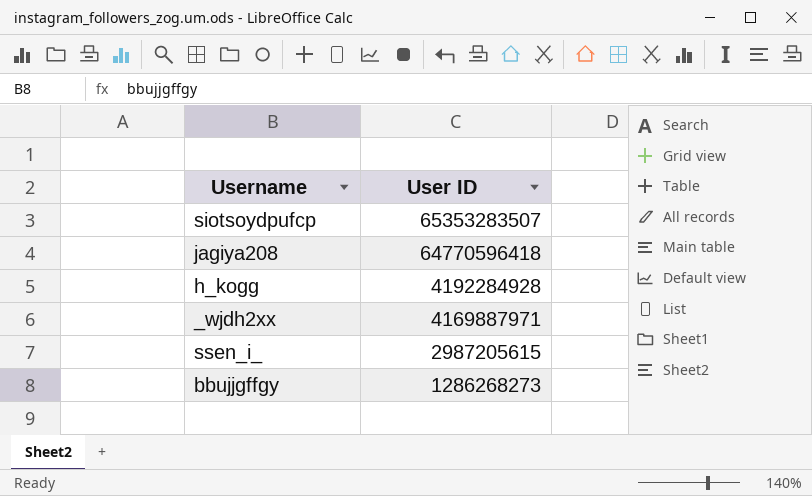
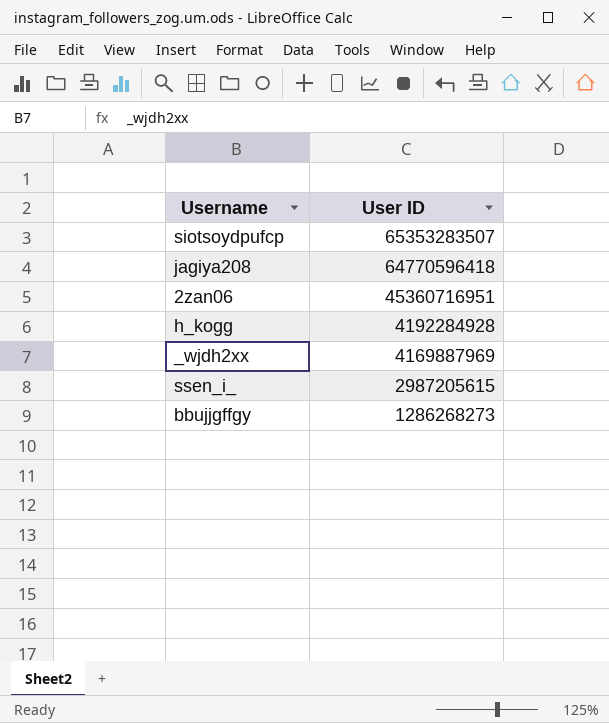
row 2zan06: none -> 45360716951
_wjdh2xx | User ID: 4169887971 -> 4169887969

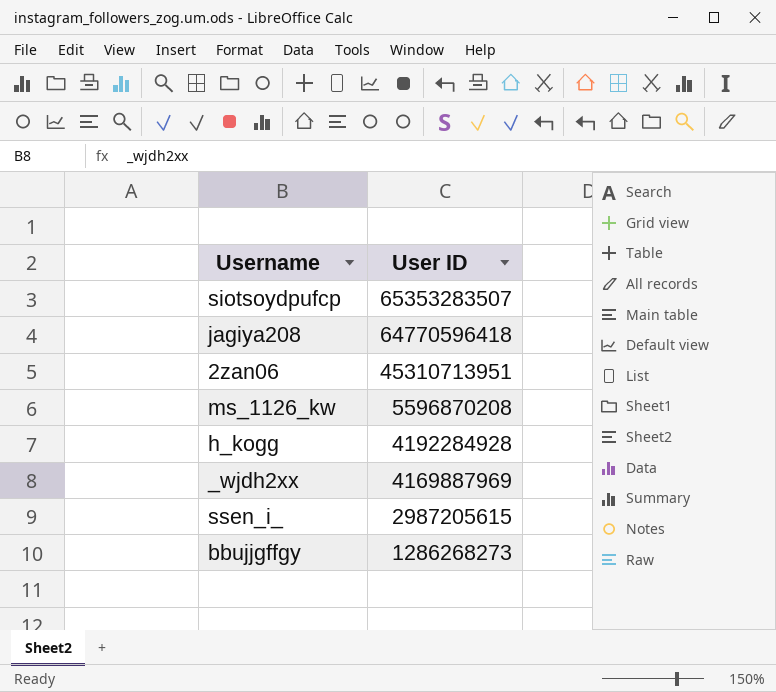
2zan06 | User ID: 45360716951 -> 45310713951
row ms_1126_kw: none -> 5596870208

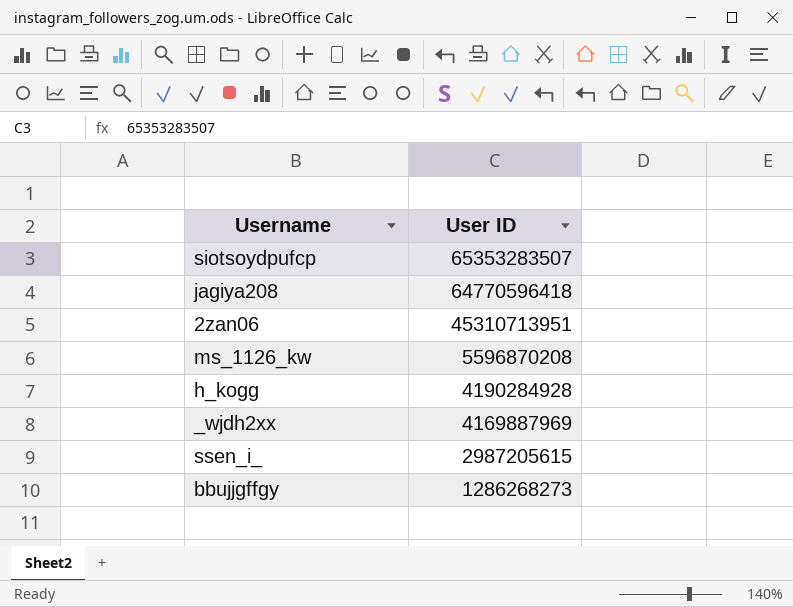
h_kogg | User ID: 4192284928 -> 4190284928

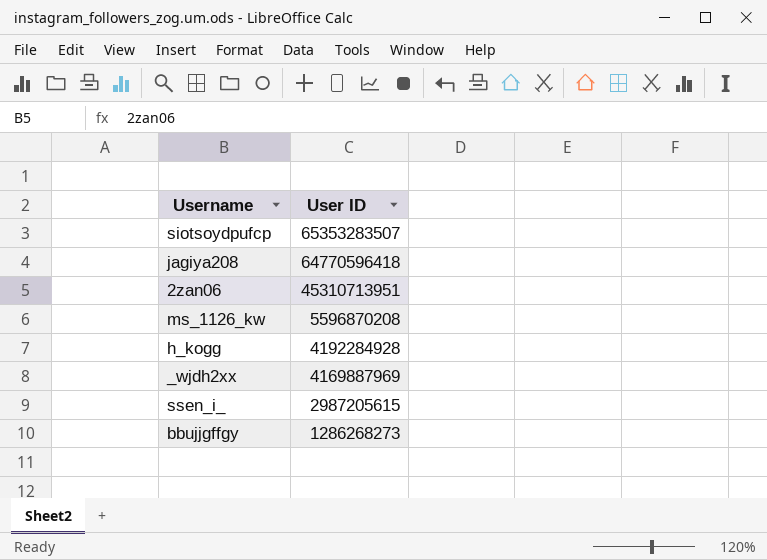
h_kogg | User ID: 4190284928 -> 4192284928

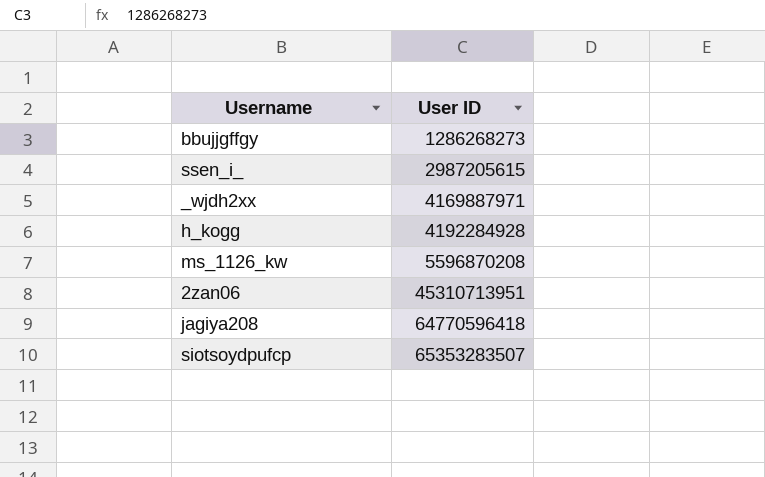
row order: User ID descending -> User ID ascending
_wjdh2xx | User ID: 4169887969 -> 4169887971

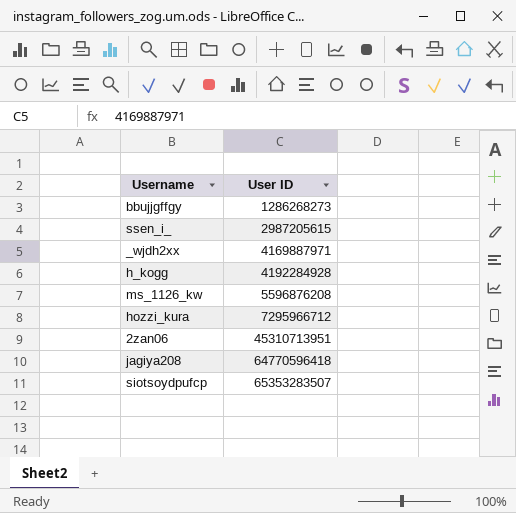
ms_1126_kw | User ID: 5596870208 -> 5596876208
row hozzi_kura: none -> 7295966712

